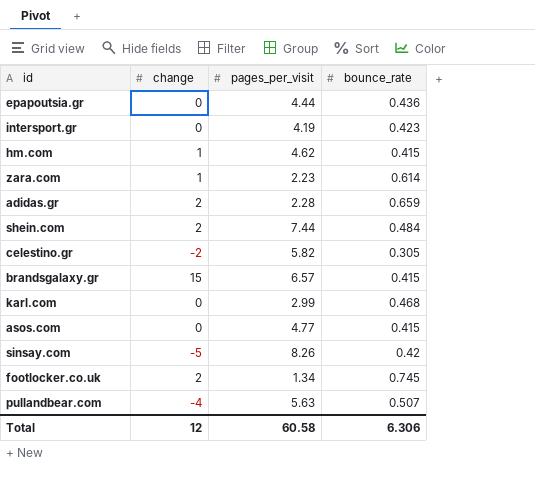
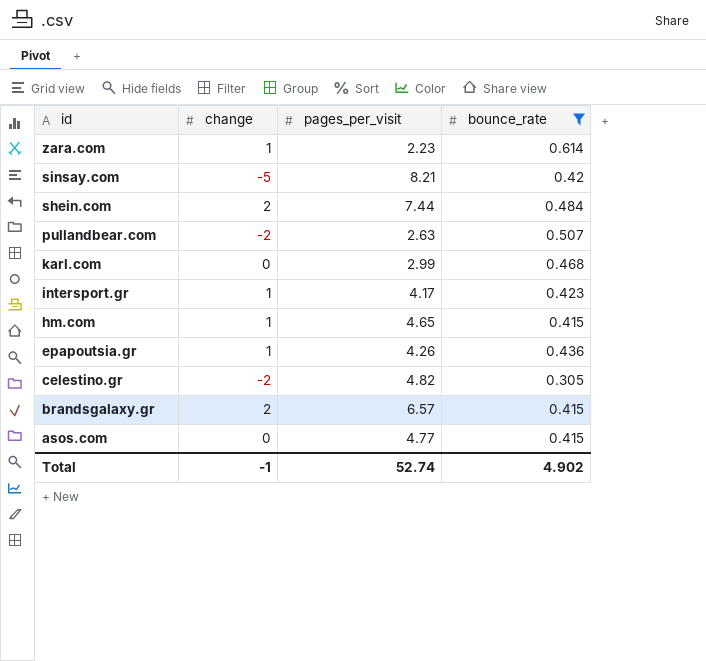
filter: none -> bounce_rate <= 0.614
row order: none -> id descending
sinsay.com | pages_per_visit: 8.26 -> 8.21
pullandbear.com | change: -4 -> -2
pullandbear.com | pages_per_visit: 5.63 -> 2.63
intersport.gr | change: 0 -> 1
intersport.gr | pages_per_visit: 4.19 -> 4.17
hm.com | pages_per_visit: 4.62 -> 4.65
epapoutsia.gr | change: 0 -> 1
epapoutsia.gr | pages_per_visit: 4.44 -> 4.26
celestino.gr | pages_per_visit: 5.82 -> 4.82
brandsgalaxy.gr | change: 15 -> 2
Total | change: 12 -> -1
Total | pages_per_visit: 60.58 -> 52.74
Total | bounce_rate: 6.306 -> 4.902

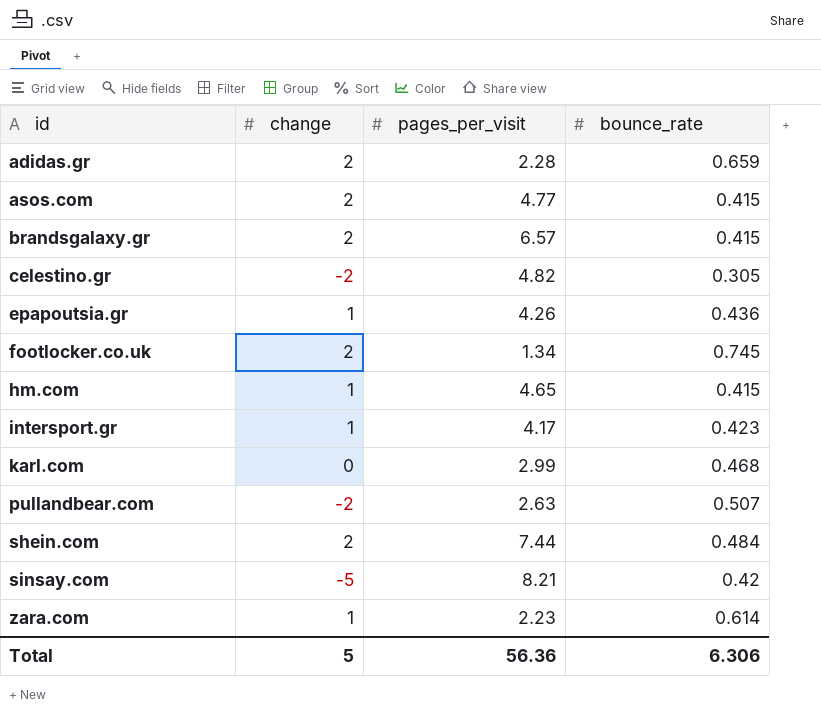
filter: bounce_rate <= 0.614 -> none
row order: id descending -> id ascending
asos.com | change: 0 -> 2
Total | change: -1 -> 5
Total | pages_per_visit: 52.74 -> 56.36
Total | bounce_rate: 4.902 -> 6.306

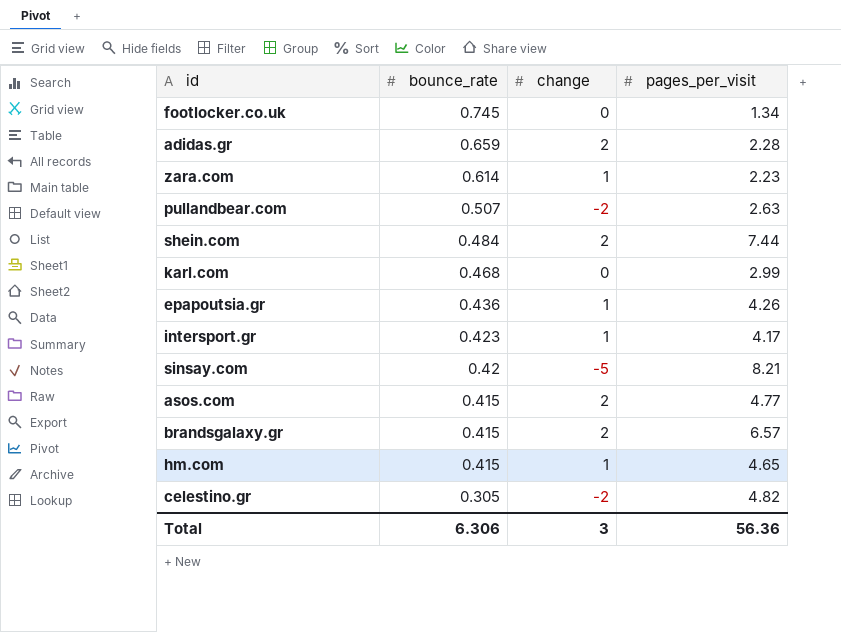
row order: id ascending -> bounce_rate descending
column bounce_rate | position: 4 -> 2
footlocker.co.uk | change: 2 -> 0
Total | change: 5 -> 3

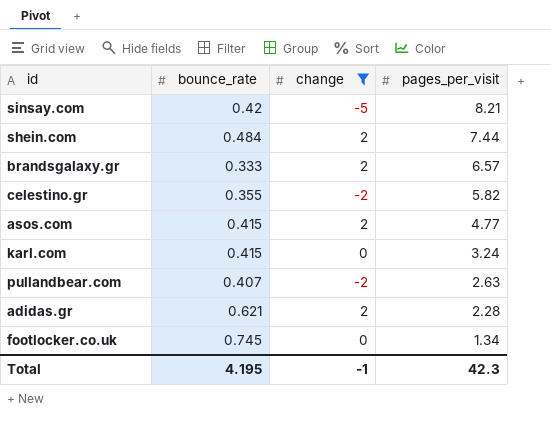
filter: none -> change != 1
row order: bounce_rate descending -> pages_per_visit descending
brandsgalaxy.gr | bounce_rate: 0.415 -> 0.333
celestino.gr | bounce_rate: 0.305 -> 0.355
celestino.gr | pages_per_visit: 4.82 -> 5.82
karl.com | bounce_rate: 0.468 -> 0.415
karl.com | pages_per_visit: 2.99 -> 3.24
pullandbear.com | bounce_rate: 0.507 -> 0.407
adidas.gr | bounce_rate: 0.659 -> 0.621
Total | bounce_rate: 6.306 -> 4.195
Total | change: 3 -> -1
Total | pages_per_visit: 56.36 -> 42.3

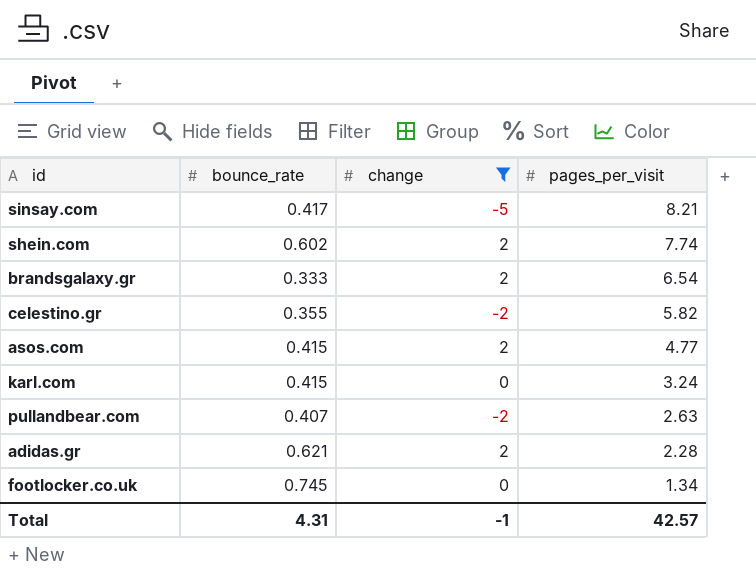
sinsay.com | bounce_rate: 0.42 -> 0.417
shein.com | bounce_rate: 0.484 -> 0.602
shein.com | pages_per_visit: 7.44 -> 7.74
brandsgalaxy.gr | pages_per_visit: 6.57 -> 6.54
Total | bounce_rate: 4.195 -> 4.31
Total | pages_per_visit: 42.3 -> 42.57

